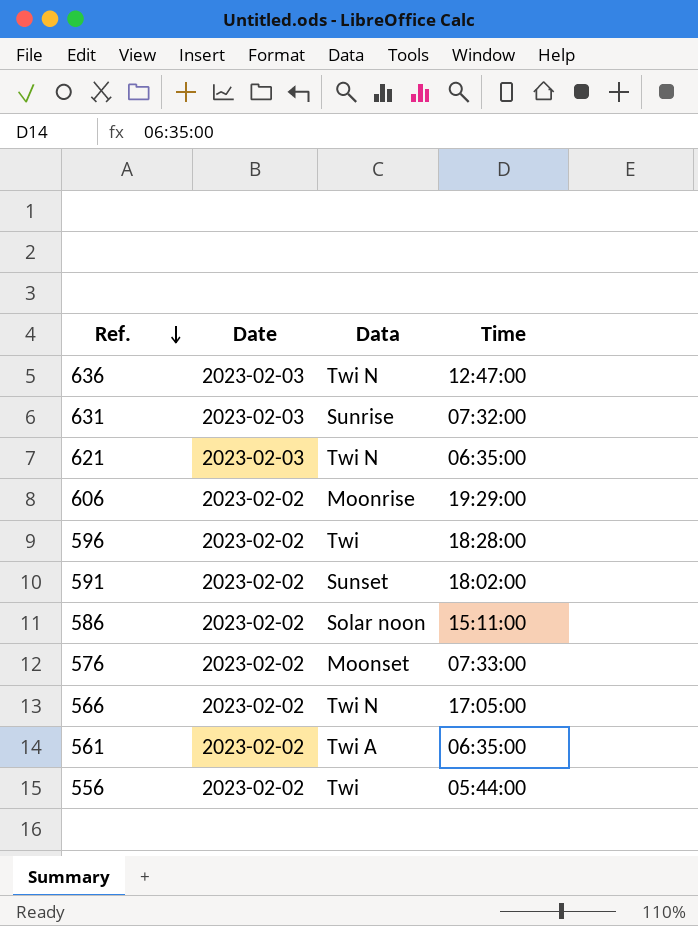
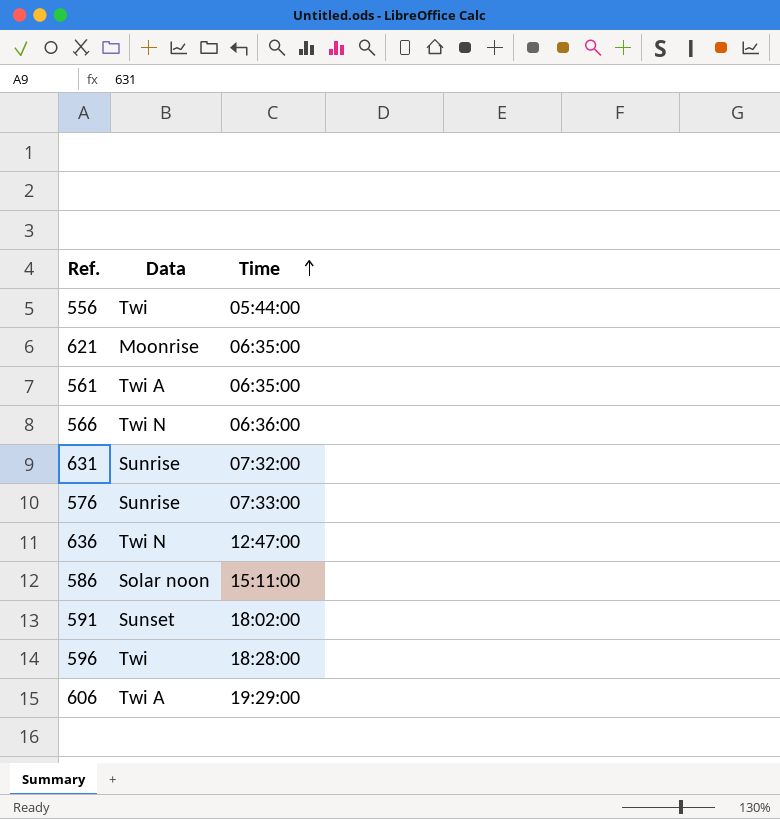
row order: Ref. descending -> Time ascending
column Date | position: 2 -> none
621 | Data: Twi N -> Moonrise
566 | Time: 17:05:00 -> 06:36:00
576 | Data: Moonset -> Sunrise
606 | Data: Moonrise -> Twi A

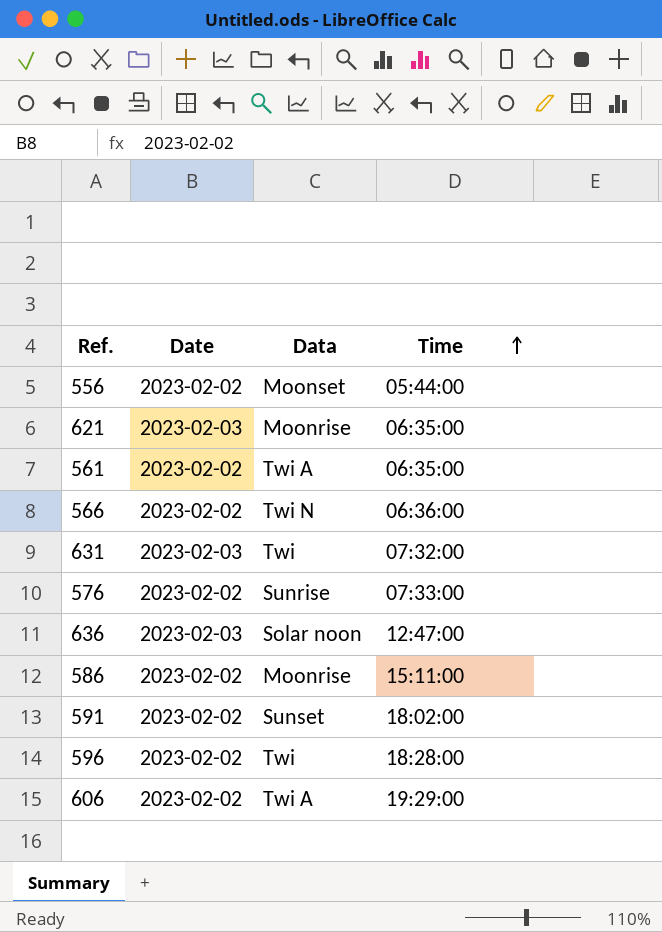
column Date | position: none -> 2
556 | Data: Twi -> Moonset
631 | Data: Sunrise -> Twi
636 | Data: Twi N -> Solar noon
586 | Data: Solar noon -> Moonrise

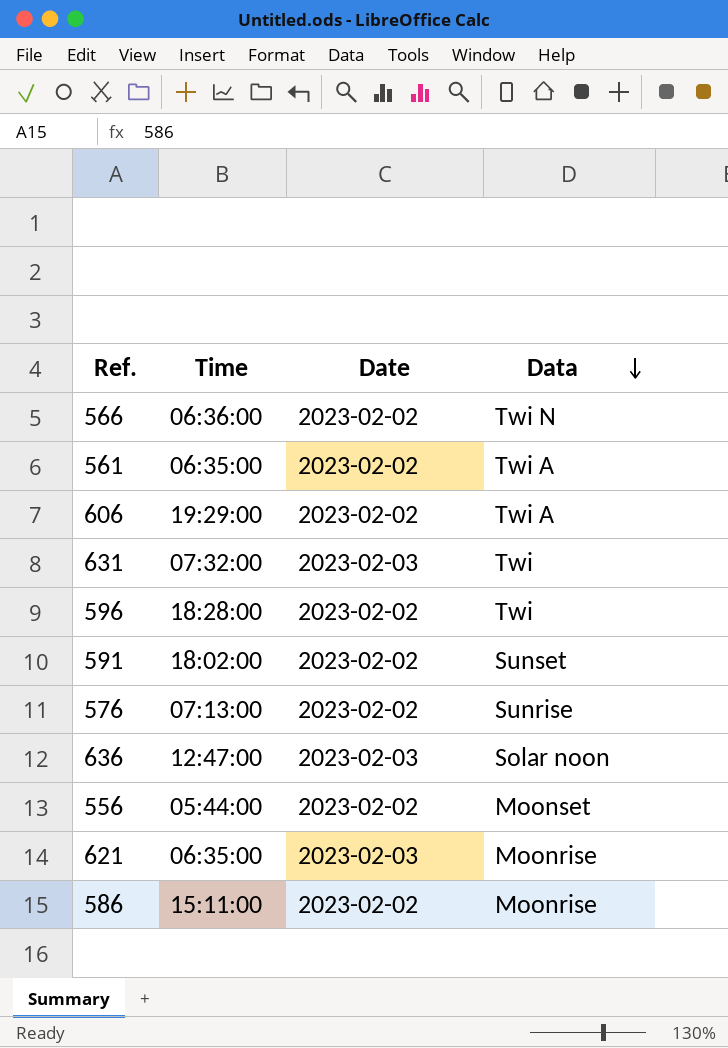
row order: Time ascending -> Data descending
column Time | position: 4 -> 2
576 | Time: 07:33:00 -> 07:13:00

